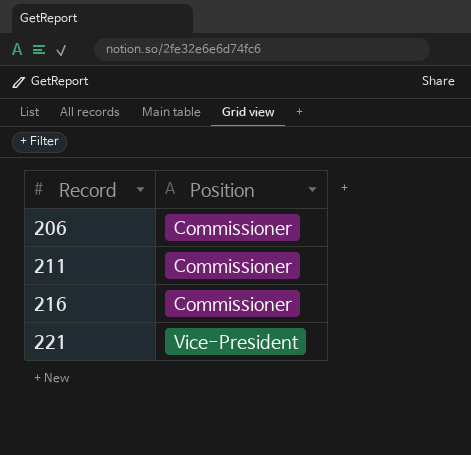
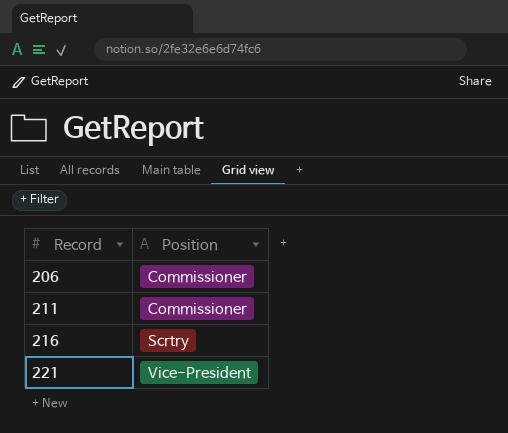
216 | Position: Commissioner -> Scrtry

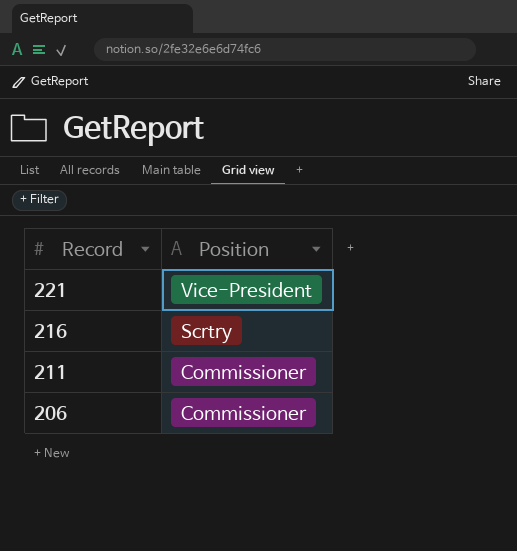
row order: Record ascending -> Record descending

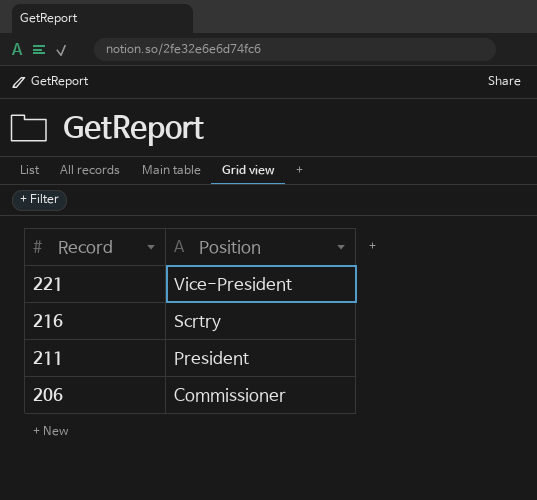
211 | Position: Commissioner -> President

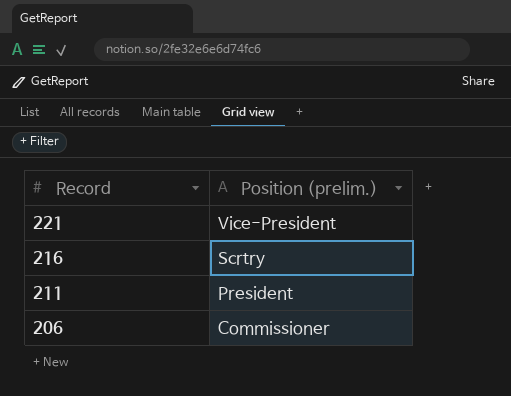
column name: Position -> Position (prelim.)

